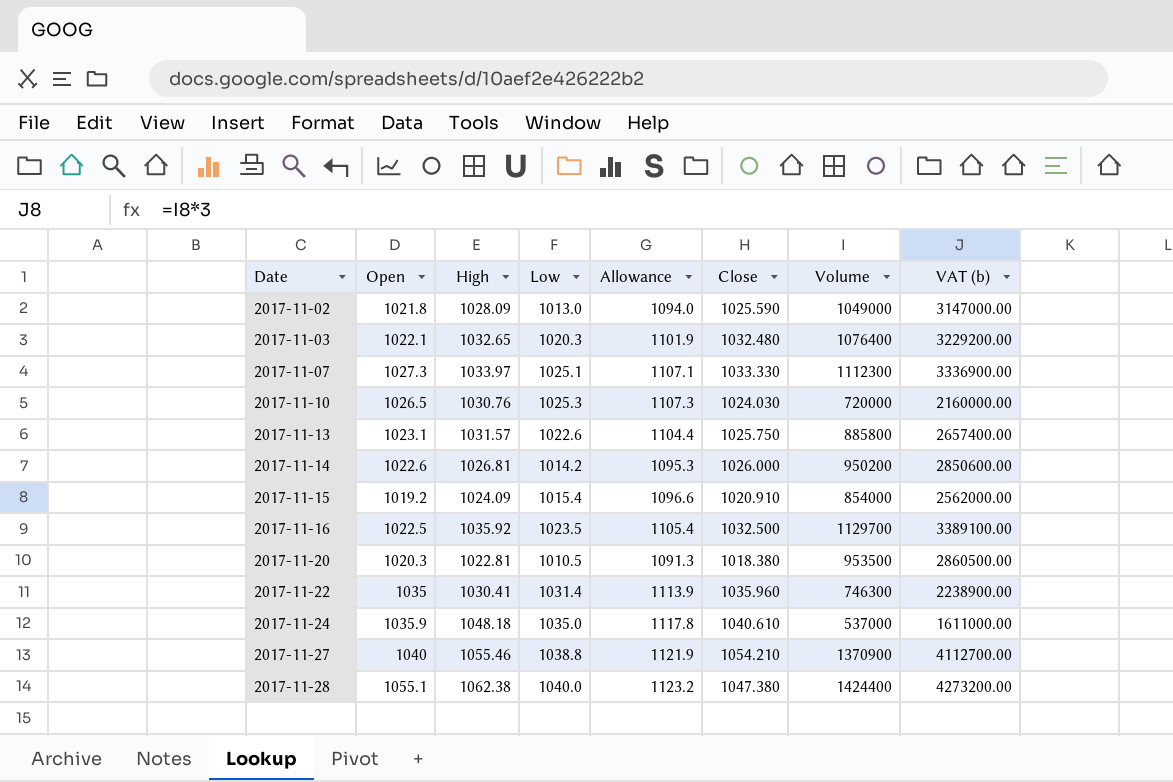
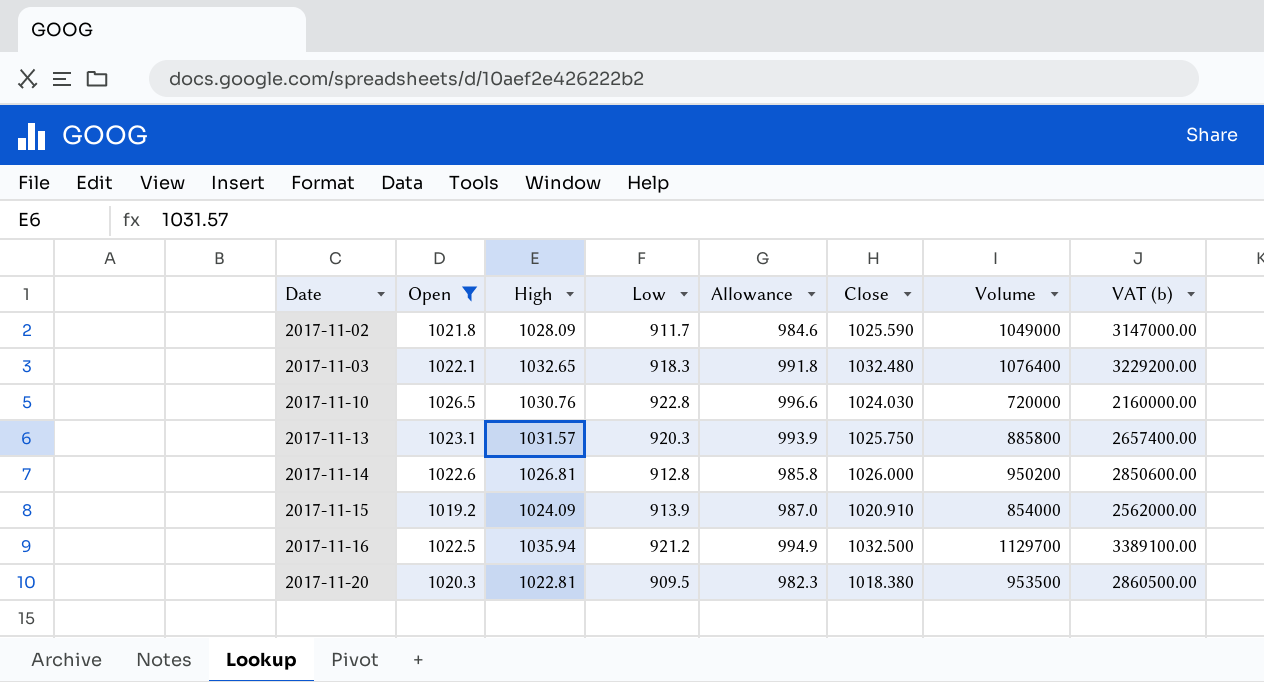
filter: none -> Open <= 1026.5
2017-11-02 | Low: 1013.0 -> 911.7
2017-11-02 | Allowance: 1094.0 -> 984.6
2017-11-03 | Low: 1020.3 -> 918.3
2017-11-03 | Allowance: 1101.9 -> 991.8
2017-11-10 | Low: 1025.3 -> 922.8
2017-11-10 | Allowance: 1107.3 -> 996.6
2017-11-13 | Low: 1022.6 -> 920.3
2017-11-13 | Allowance: 1104.4 -> 993.9
2017-11-14 | Low: 1014.2 -> 912.8
2017-11-14 | Allowance: 1095.3 -> 985.8
2017-11-15 | Low: 1015.4 -> 913.9
2017-11-15 | Allowance: 1096.6 -> 987.0
2017-11-16 | High: 1035.92 -> 1035.94
2017-11-16 | Low: 1023.5 -> 921.2
2017-11-16 | Allowance: 1105.4 -> 994.9
2017-11-20 | Low: 1010.5 -> 909.5
2017-11-20 | Allowance: 1091.3 -> 982.3

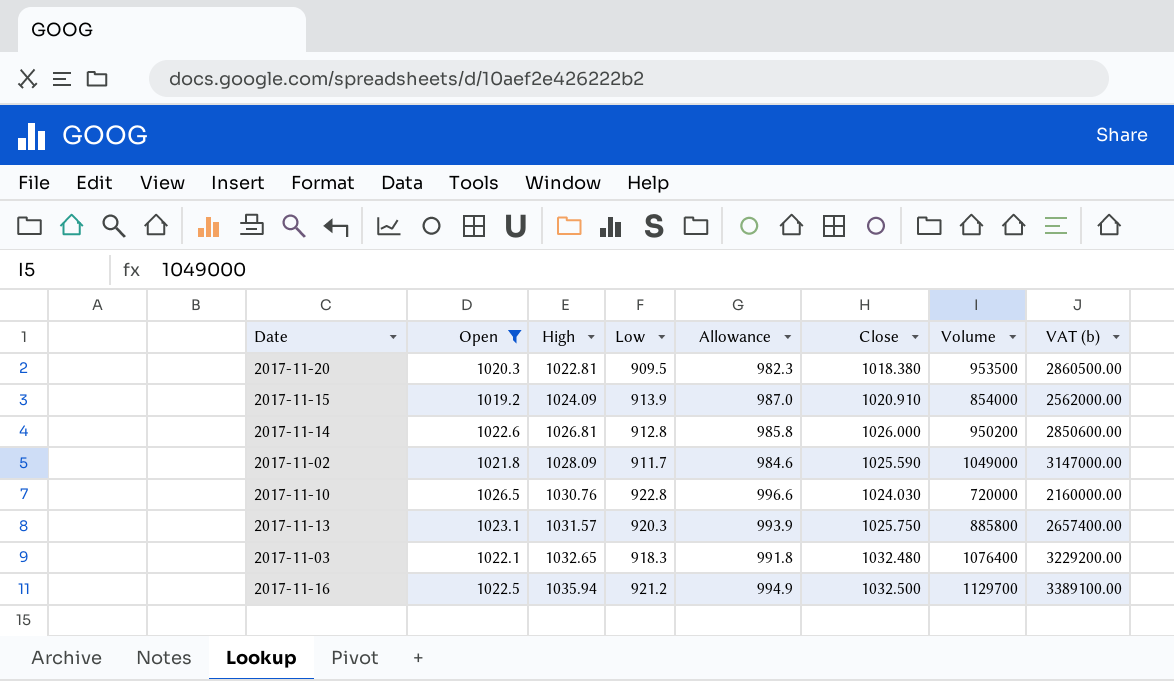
row order: Date ascending -> High ascending

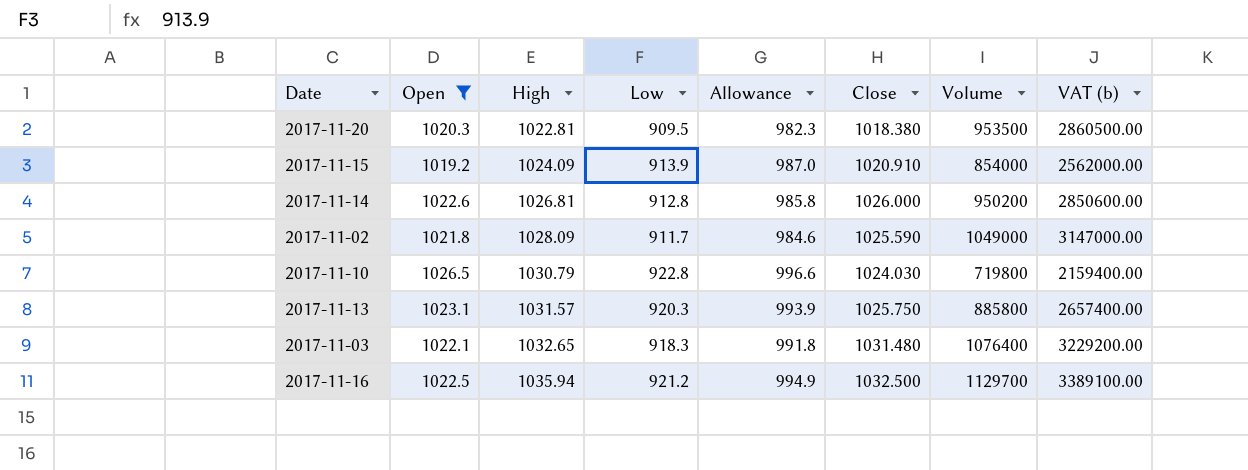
2017-11-10 | High: 1030.76 -> 1030.79
2017-11-10 | Volume: 720000 -> 719800
2017-11-10 | VAT (b): 2160000.00 -> 2159400.00
2017-11-03 | Close: 1032.480 -> 1031.480

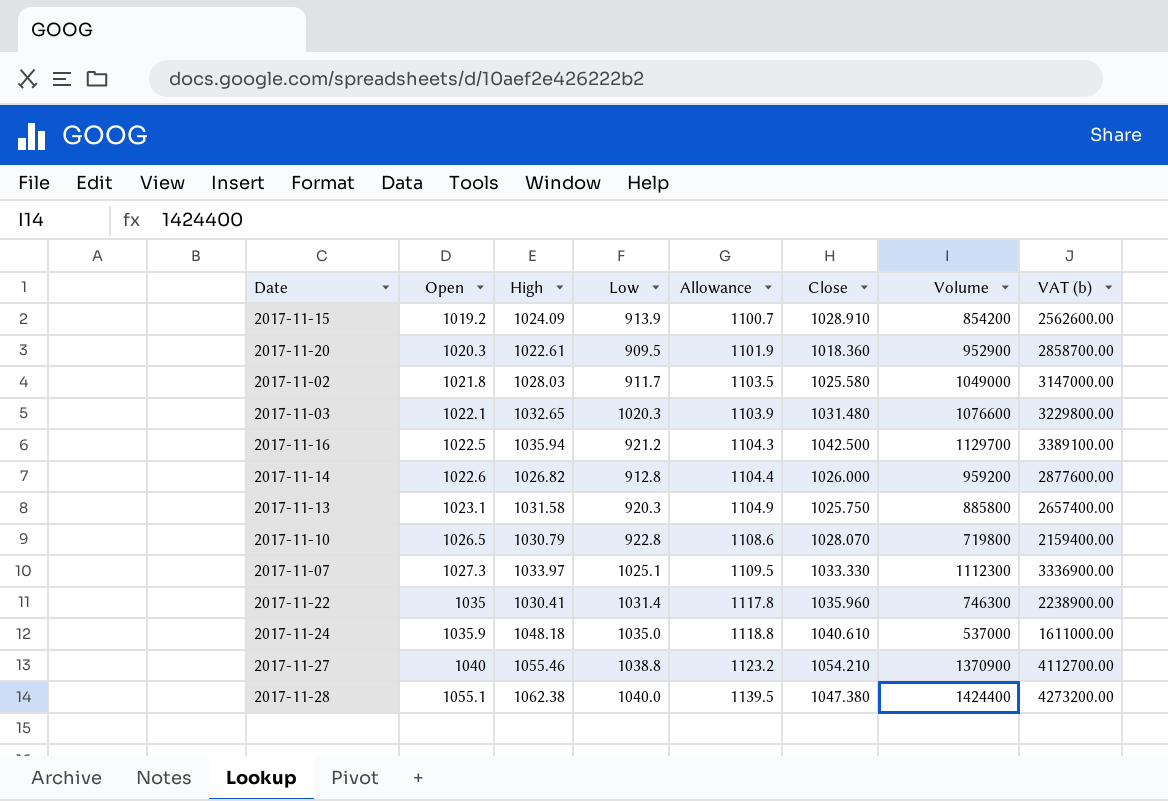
filter: Open <= 1026.5 -> none
row order: High ascending -> Open ascending
column Allowance | formula: [Low] * 1.08 -> [Open] * 1.08
2017-11-15 | Close: 1020.910 -> 1028.910
2017-11-15 | Volume: 854000 -> 854200
2017-11-15 | VAT (b): 2562000.00 -> 2562600.00
2017-11-20 | High: 1022.81 -> 1022.61
2017-11-20 | Close: 1018.380 -> 1018.360
2017-11-20 | Volume: 953500 -> 952900
2017-11-20 | VAT (b): 2860500.00 -> 2858700.00
2017-11-02 | High: 1028.09 -> 1028.03
2017-11-02 | Close: 1025.590 -> 1025.580
2017-11-03 | Low: 918.3 -> 1020.3
2017-11-03 | Volume: 1076400 -> 1076600
2017-11-03 | VAT (b): 3229200.00 -> 3229800.00
2017-11-16 | Close: 1032.500 -> 1042.500
2017-11-14 | High: 1026.81 -> 1026.82
2017-11-14 | Volume: 950200 -> 959200
2017-11-14 | VAT (b): 2850600.00 -> 2877600.00
2017-11-13 | High: 1031.57 -> 1031.58
2017-11-10 | Close: 1024.030 -> 1028.070

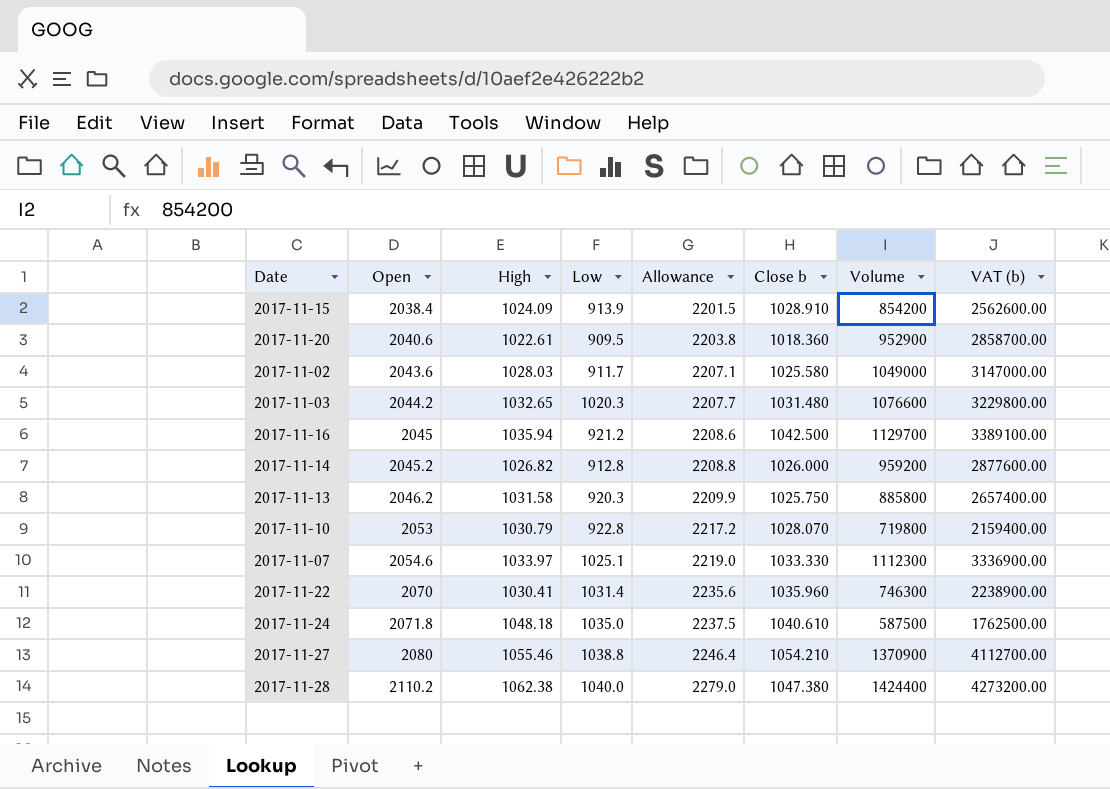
column name: Close -> Close b
2017-11-15 | Open: 1019.2 -> 2038.4
2017-11-15 | Allowance: 1100.7 -> 2201.5
2017-11-20 | Open: 1020.3 -> 2040.6
2017-11-20 | Allowance: 1101.9 -> 2203.8
2017-11-02 | Open: 1021.8 -> 2043.6
2017-11-02 | Allowance: 1103.5 -> 2207.1
2017-11-03 | Open: 1022.1 -> 2044.2
2017-11-03 | Allowance: 1103.9 -> 2207.7
2017-11-16 | Open: 1022.5 -> 2045
2017-11-16 | Allowance: 1104.3 -> 2208.6
2017-11-14 | Open: 1022.6 -> 2045.2
2017-11-14 | Allowance: 1104.4 -> 2208.8
2017-11-13 | Open: 1023.1 -> 2046.2
2017-11-13 | Allowance: 1104.9 -> 2209.9
2017-11-10 | Open: 1026.5 -> 2053
2017-11-10 | Allowance: 1108.6 -> 2217.2
2017-11-07 | Open: 1027.3 -> 2054.6
2017-11-07 | Allowance: 1109.5 -> 2219.0
2017-11-22 | Open: 1035 -> 2070
2017-11-22 | Allowance: 1117.8 -> 2235.6
2017-11-24 | Open: 1035.9 -> 2071.8
2017-11-24 | Allowance: 1118.8 -> 2237.5
2017-11-24 | Volume: 537000 -> 587500
2017-11-24 | VAT (b): 1611000.00 -> 1762500.00
2017-11-27 | Open: 1040 -> 2080
2017-11-27 | Allowance: 1123.2 -> 2246.4
2017-11-28 | Open: 1055.1 -> 2110.2
2017-11-28 | Allowance: 1139.5 -> 2279.0

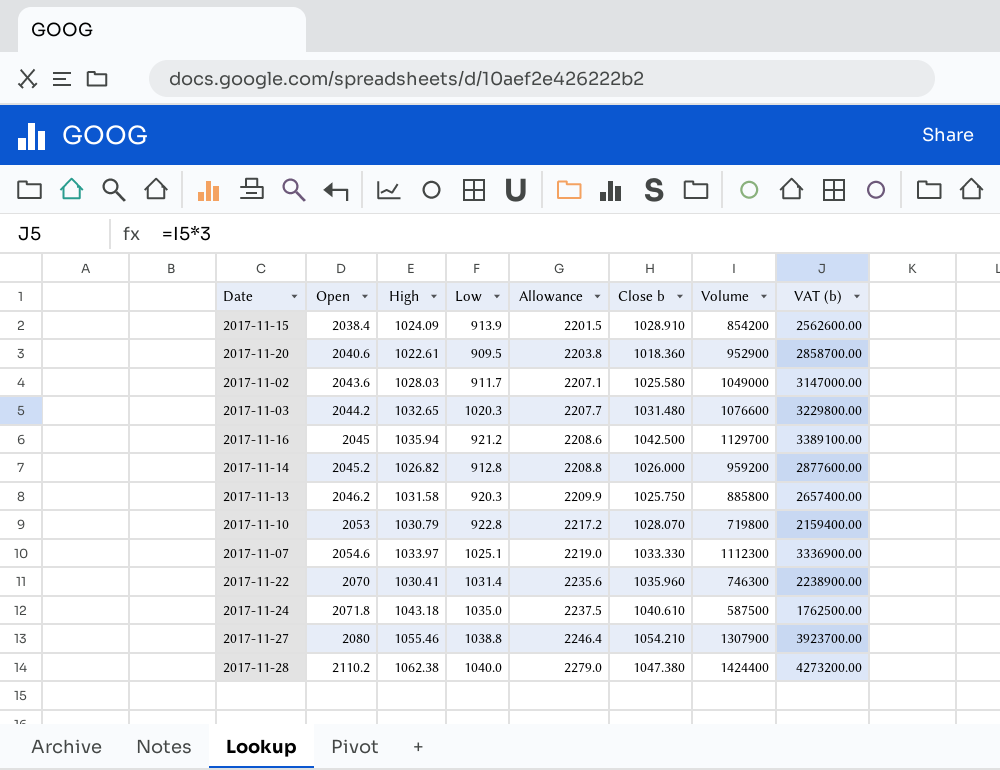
2017-11-24 | High: 1048.18 -> 1043.18
2017-11-27 | Volume: 1370900 -> 1307900
2017-11-27 | VAT (b): 4112700.00 -> 3923700.00

